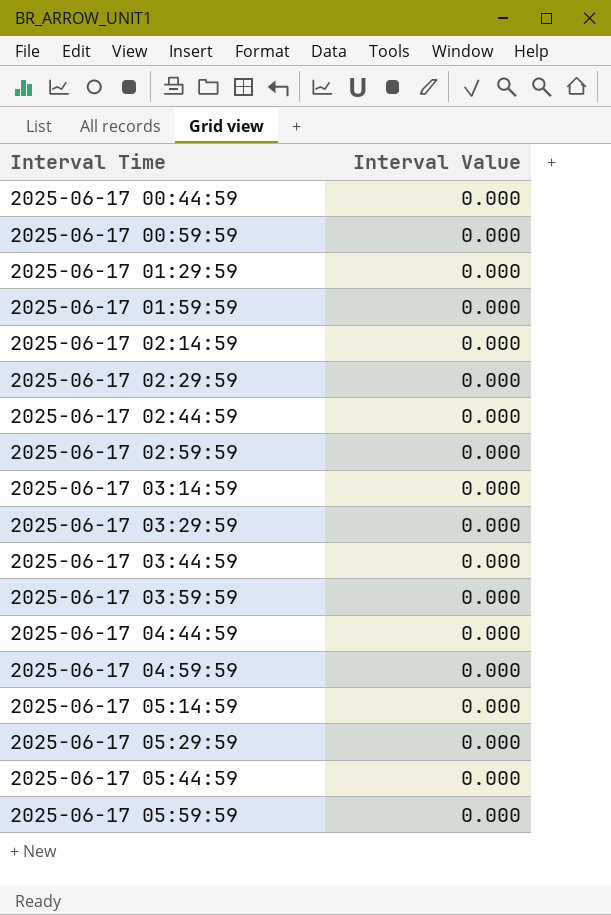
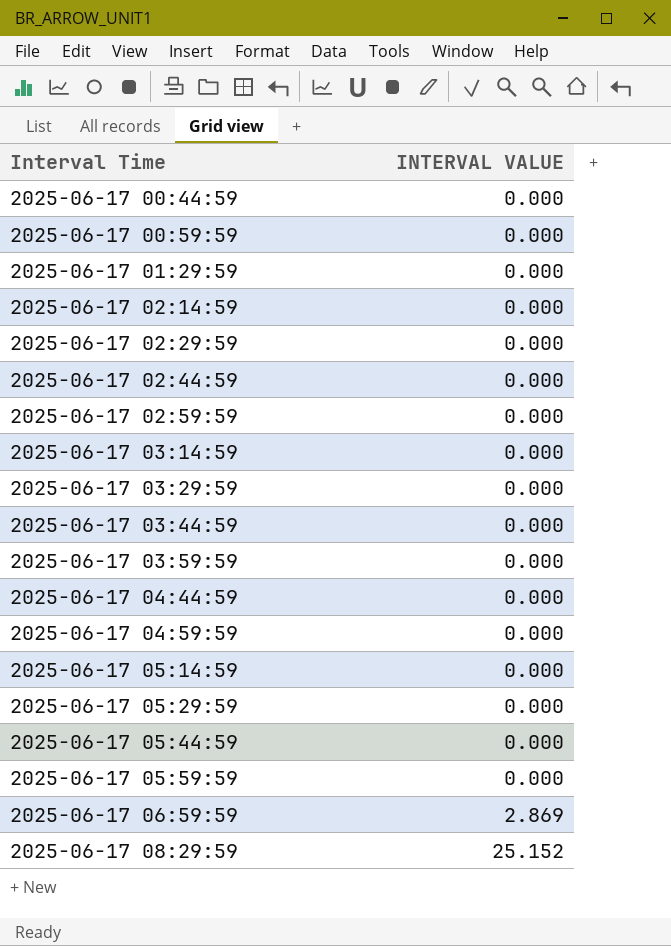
column name: Interval Value -> INTERVAL VALUE
row 2025-06-17 01:59:59: 0.000 -> none
row 2025-06-17 06:59:59: none -> 2.869
row 2025-06-17 08:29:59: none -> 25.152

